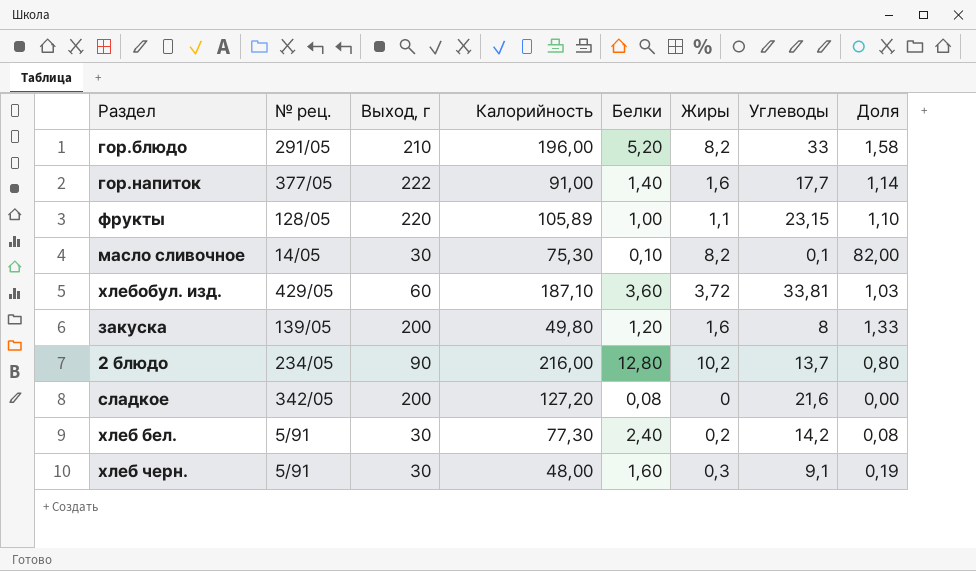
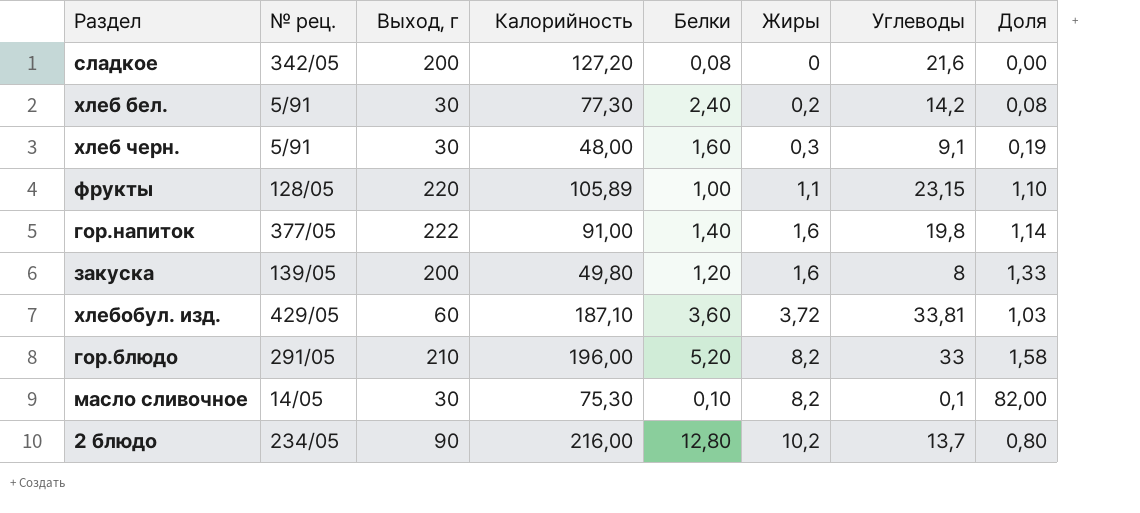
row order: none -> Жиры ascending
гор.напиток | Углеводы: 17,7 -> 19,8

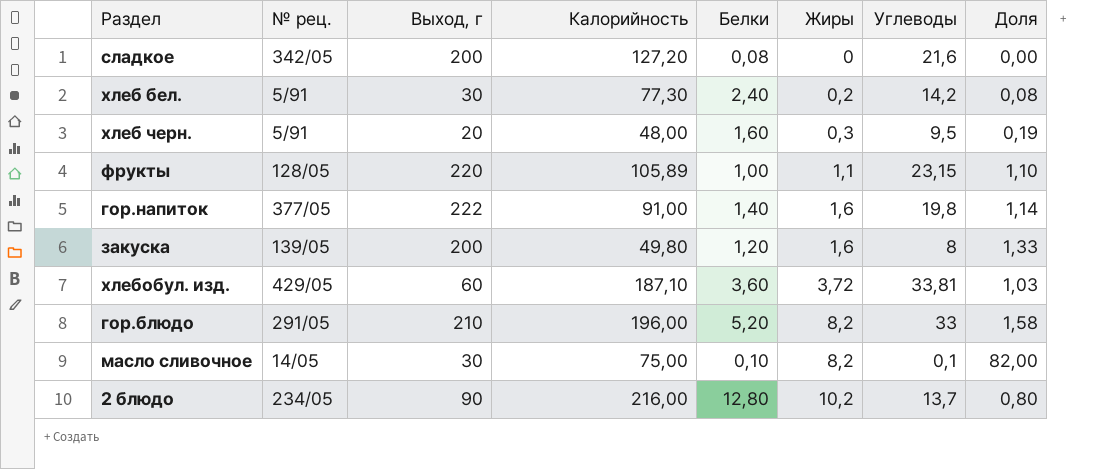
хлеб черн. | Выход, г: 30 -> 20
хлеб черн. | Углеводы: 9,1 -> 9,5
масло сливочное | Калорийность: 75,30 -> 75,00

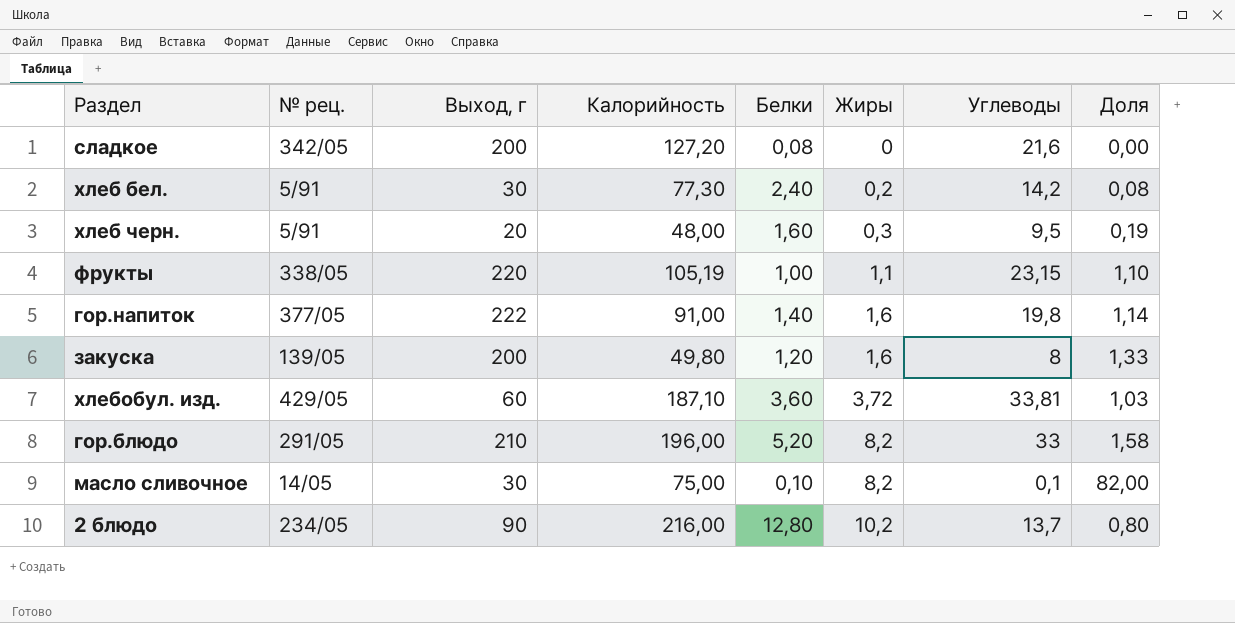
фрукты | № рец.: 128/05 -> 338/05
фрукты | Калорийность: 105,89 -> 105,19

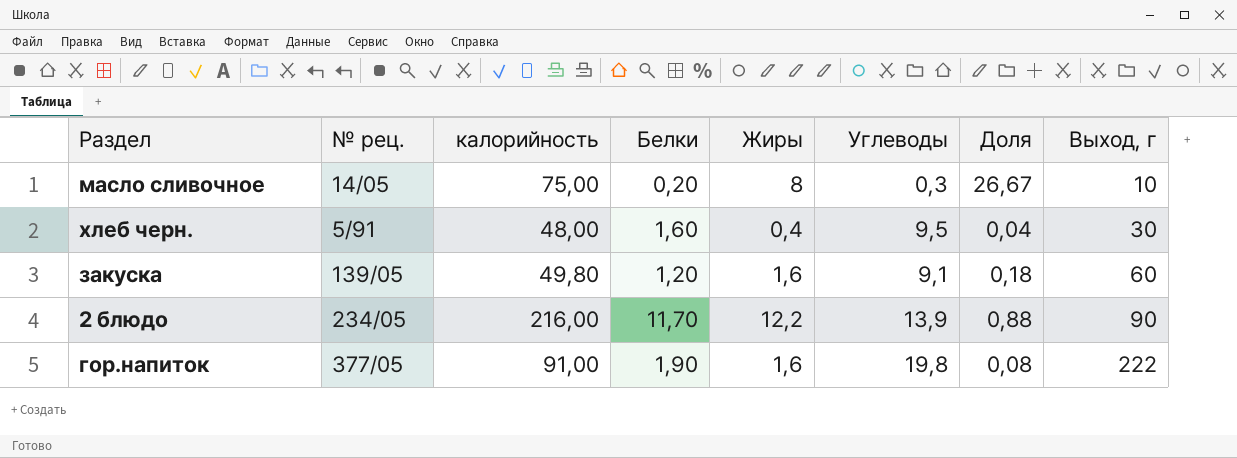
row order: Жиры ascending -> Выход, г ascending
column name: Калорийность -> калорийность
column Доля | formula: [Жиры] / [Белки] -> [Жиры] / [Углеводы]
column Выход, г | position: 3 -> 8
row сладкое: 342/05 | 200 | 127,20 | 0,08 | 0 | 21,6 | 0,00 -> none
row хлеб бел.: 5/91 | 30 | 77,30 | 2,40 | 0,2 | 14,2 | 0,08 -> none
row фрукты: 338/05 | 220 | 105,19 | 1,00 | 1,1 | 23,15 | 1,10 -> none
row хлебобул. изд.: 429/05 | 60 | 187,10 | 3,60 | 3,72 | 33,81 | 1,03 -> none
row гор.блюдо: 291/05 | 210 | 196,00 | 5,20 | 8,2 | 33 | 1,58 -> none
масло сливочное | Белки: 0,10 -> 0,20
масло сливочное | Жиры: 8,2 -> 8
масло сливочное | Углеводы: 0,1 -> 0,3
масло сливочное | Выход, г: 30 -> 10
хлеб черн. | Жиры: 0,3 -> 0,4
хлеб черн. | Выход, г: 20 -> 30
закуска | Углеводы: 8 -> 9,1
закуска | Выход, г: 200 -> 60
2 блюдо | Белки: 12,80 -> 11,70
2 блюдо | Жиры: 10,2 -> 12,2
2 блюдо | Углеводы: 13,7 -> 13,9
гор.напиток | Белки: 1,40 -> 1,90

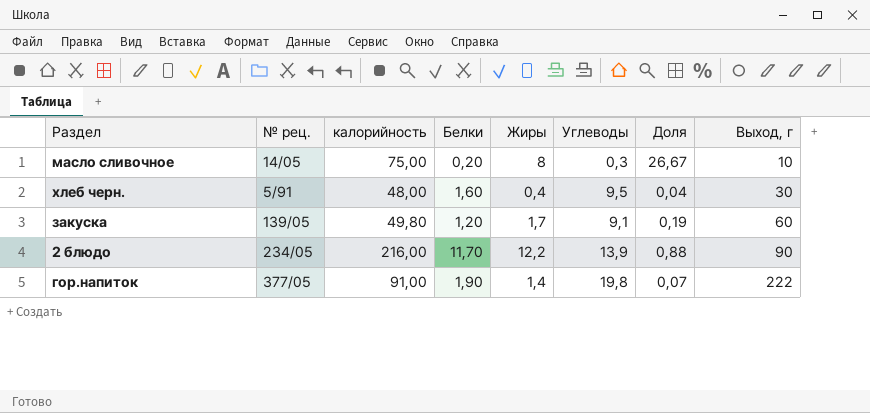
закуска | Жиры: 1,6 -> 1,7
закуска | Доля: 0,18 -> 0,19
гор.напиток | Жиры: 1,6 -> 1,4
гор.напиток | Доля: 0,08 -> 0,07

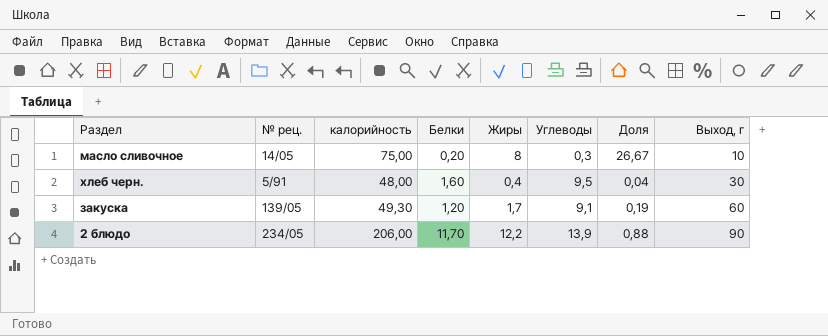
row гор.напиток: 377/05 | 91,00 | 1,90 | 1,4 | 19,8 | 0,07 | 222 -> none
закуска | калорийность: 49,80 -> 49,30
2 блюдо | калорийность: 216,00 -> 206,00

